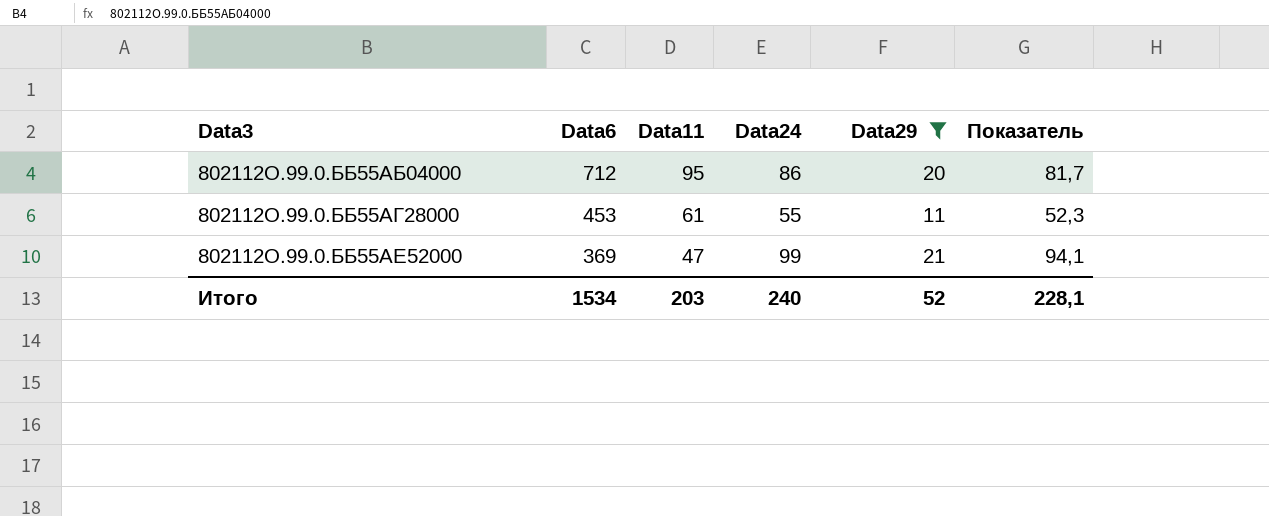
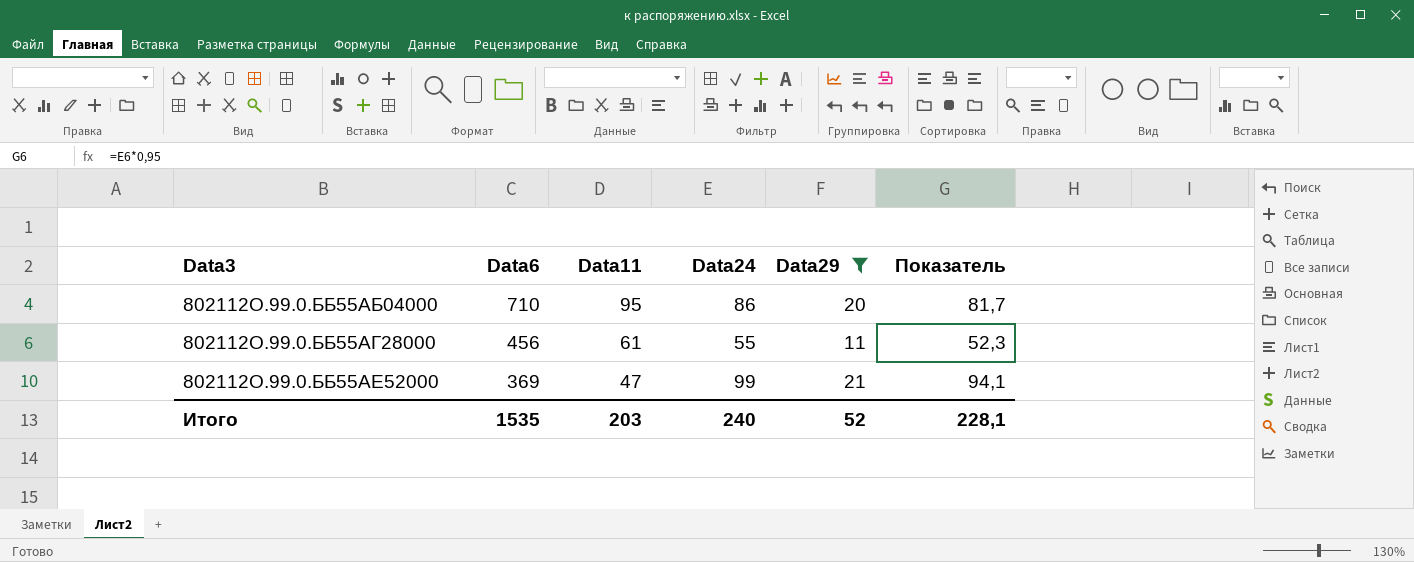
802112О.99.0.ББ55АБ04000 | Data6: 712 -> 710
802112О.99.0.ББ55АГ28000 | Data6: 453 -> 456
Итого | Data6: 1534 -> 1535

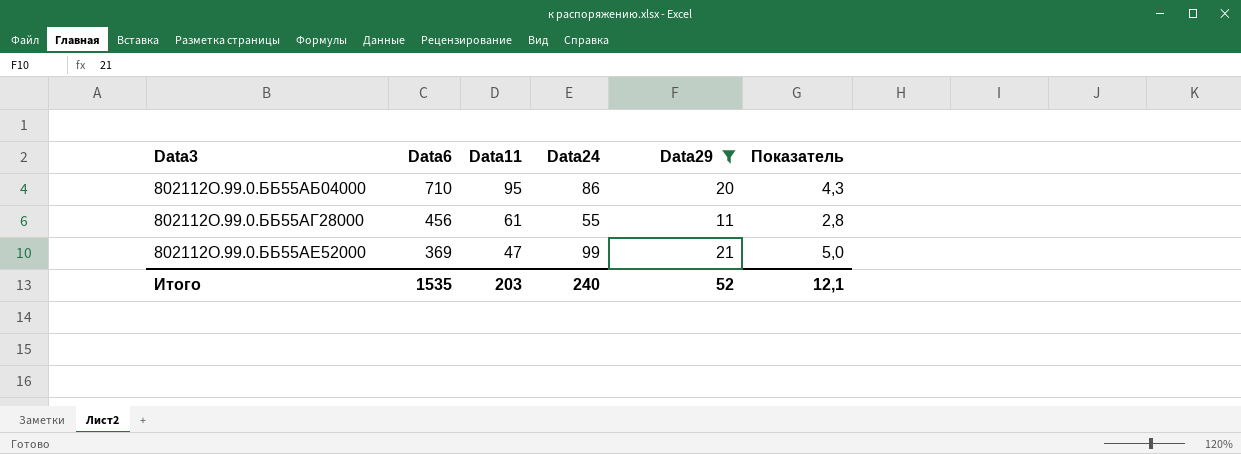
column Показатель | formula: [Data24] * 0,95 -> [Data24] * 0,05
Итого | Показатель: 228,1 -> 12,1

